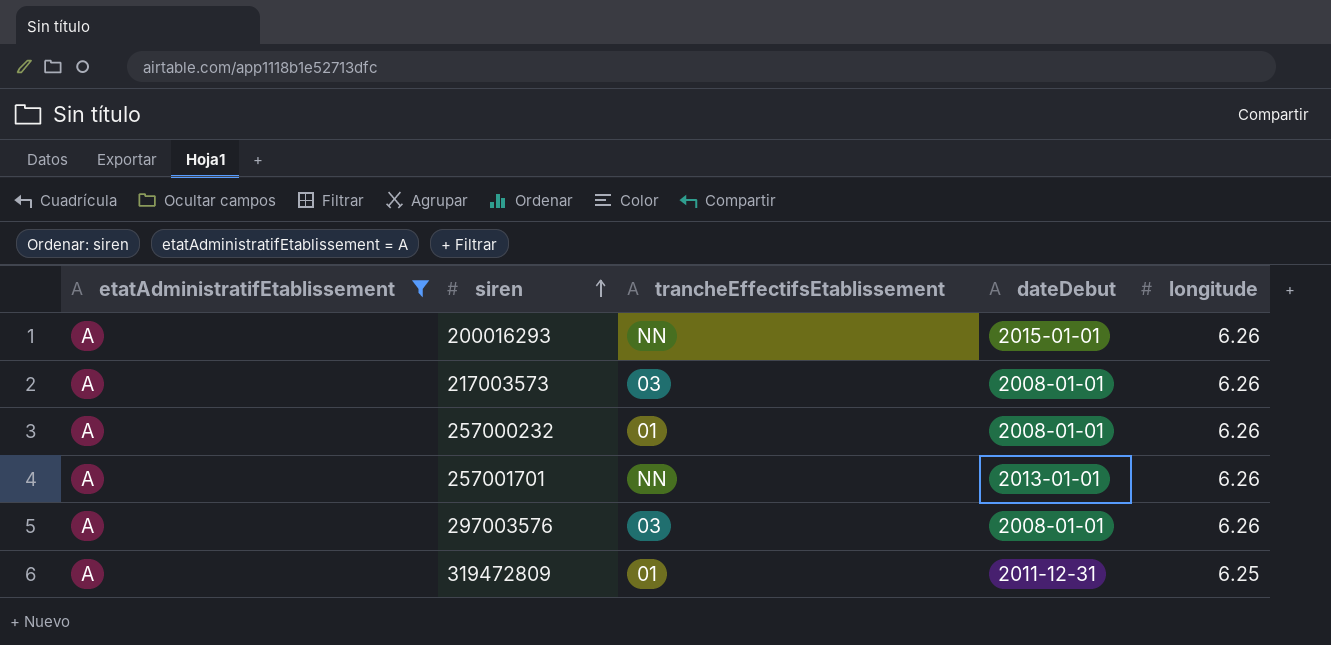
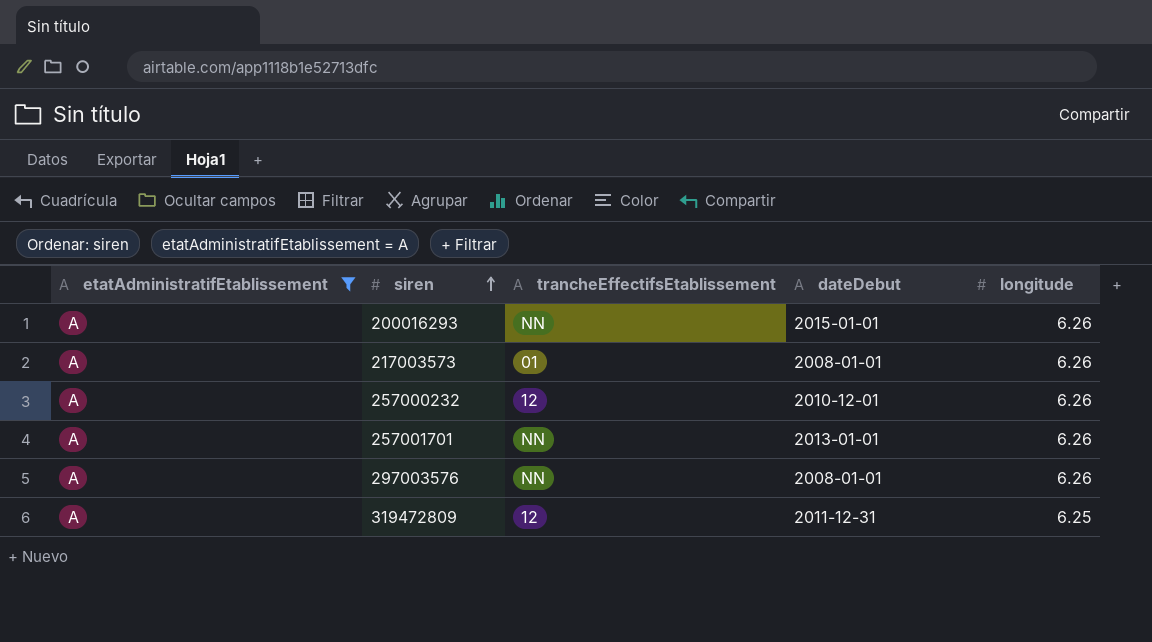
217003573 | trancheEffectifsEtablissement: 03 -> 01
257000232 | trancheEffectifsEtablissement: 01 -> 12
257000232 | dateDebut: 2008-01-01 -> 2010-12-01
297003576 | trancheEffectifsEtablissement: 03 -> NN
319472809 | trancheEffectifsEtablissement: 01 -> 12

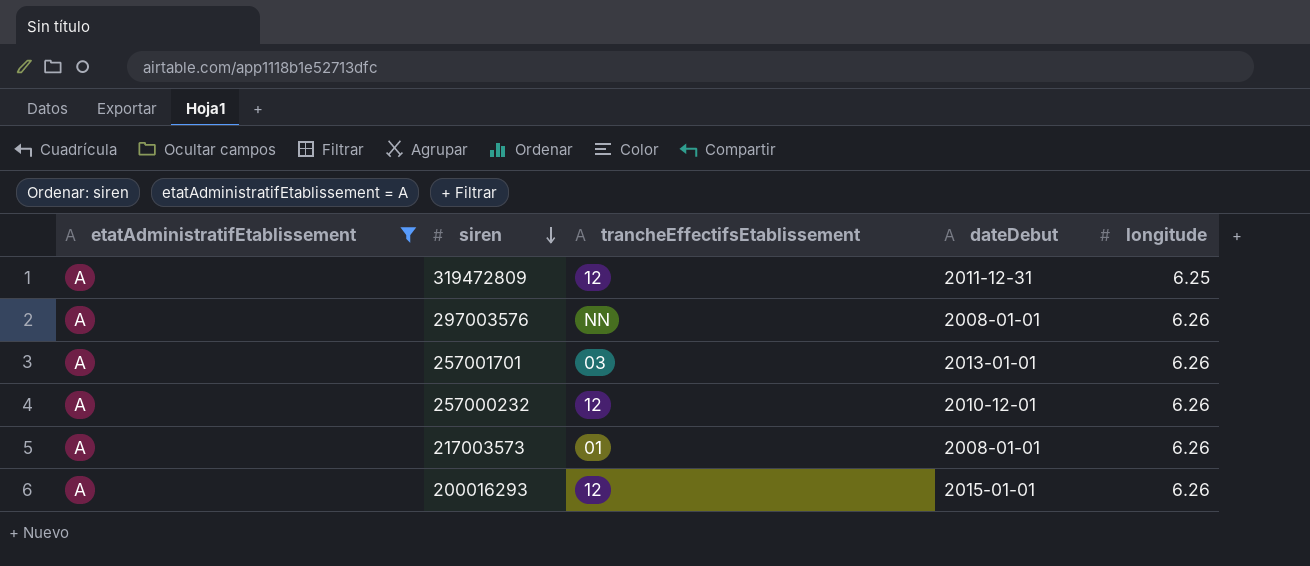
row order: siren ascending -> siren descending
257001701 | trancheEffectifsEtablissement: NN -> 03
200016293 | trancheEffectifsEtablissement: NN -> 12

